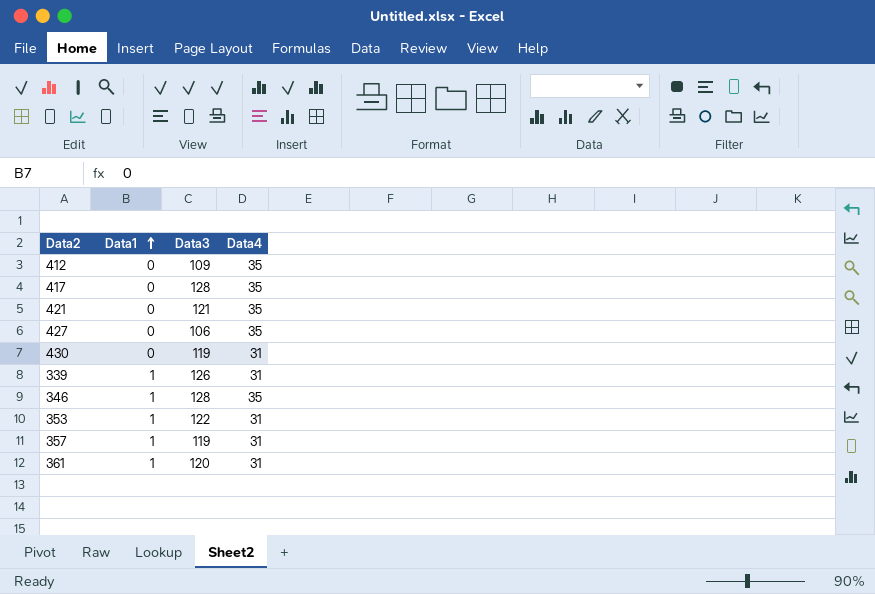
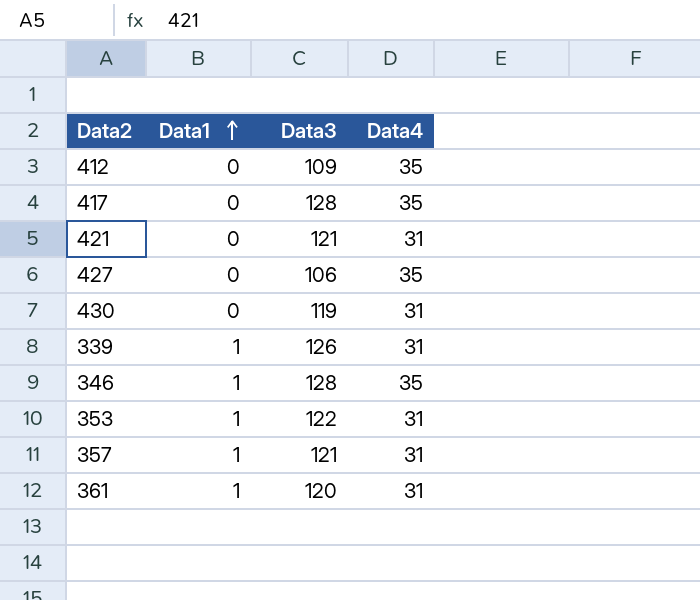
421 | Data4: 35 -> 31
357 | Data3: 119 -> 121

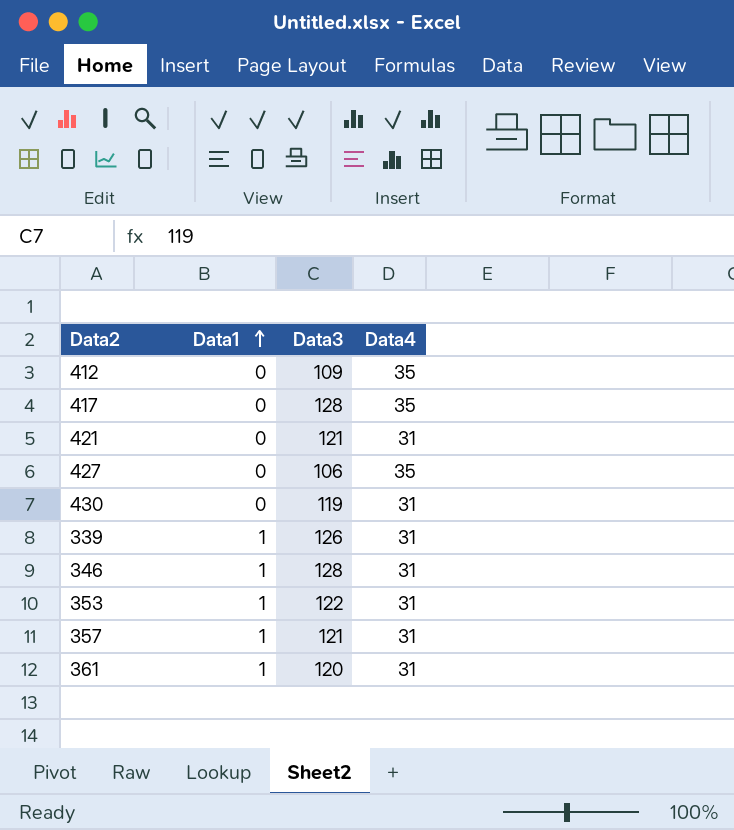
346 | Data4: 35 -> 31

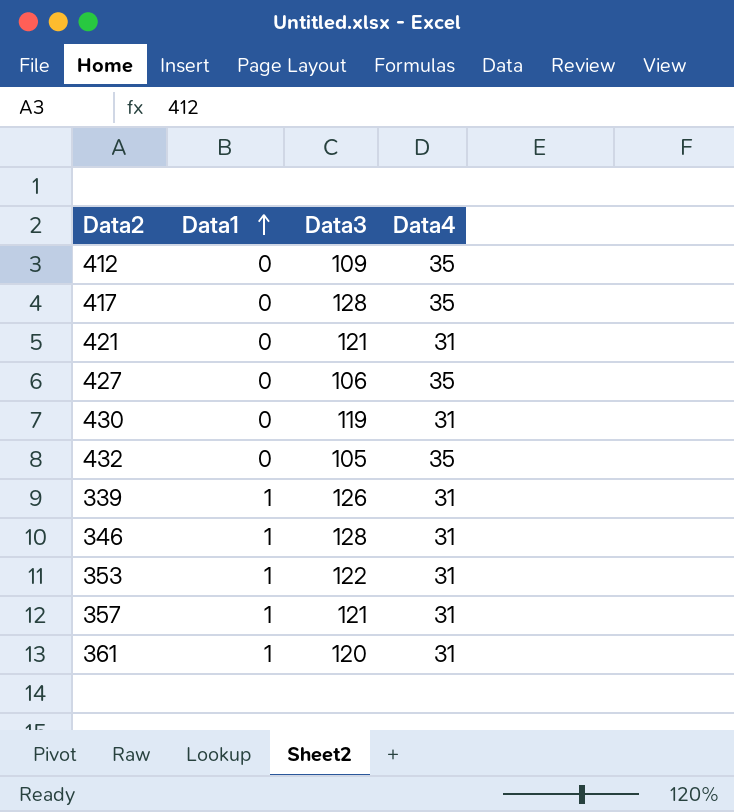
row 432: none -> 0 | 105 | 35

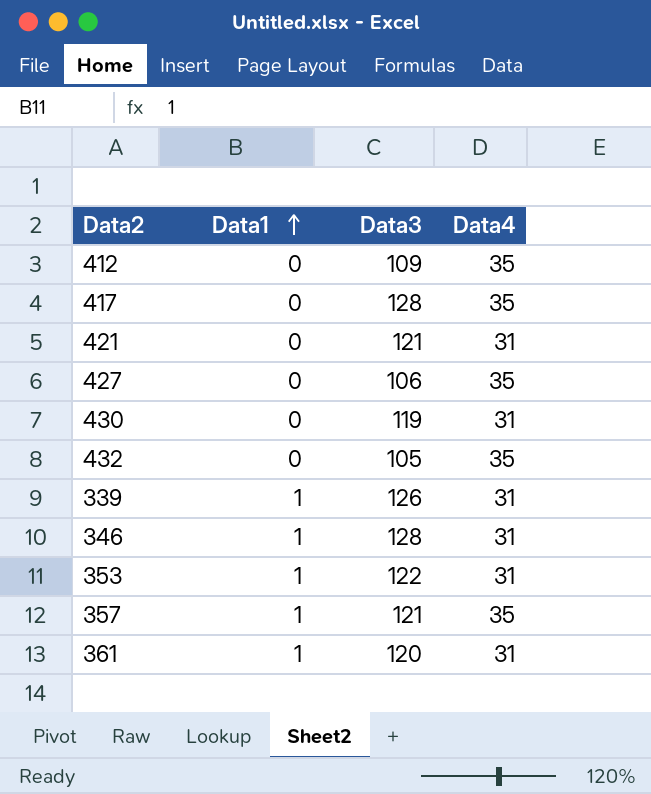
357 | Data4: 31 -> 35

